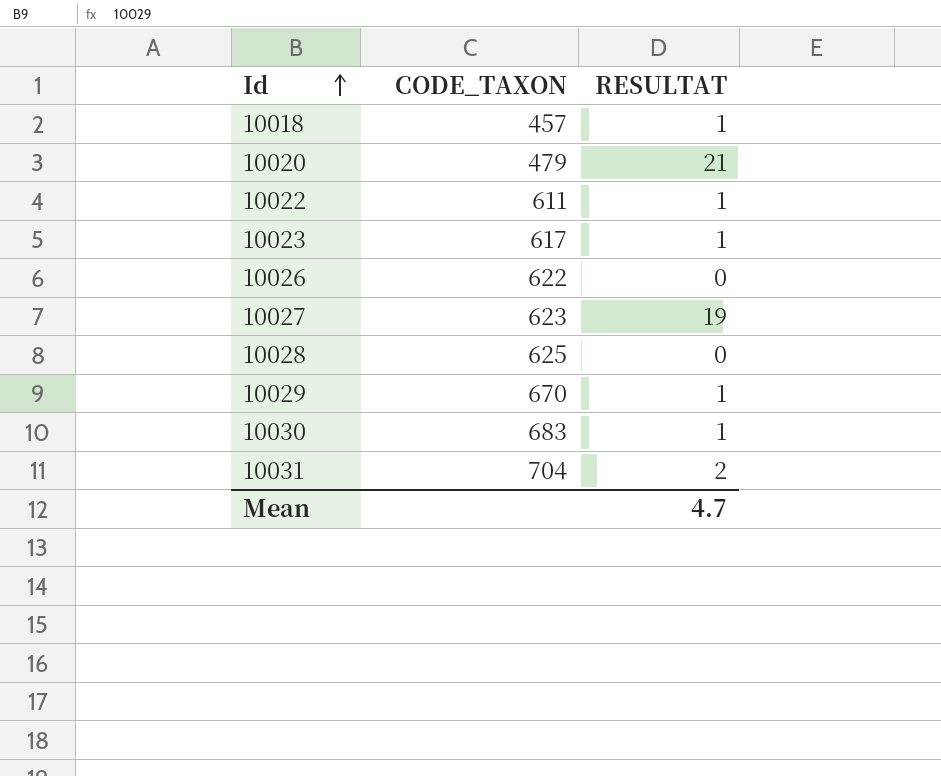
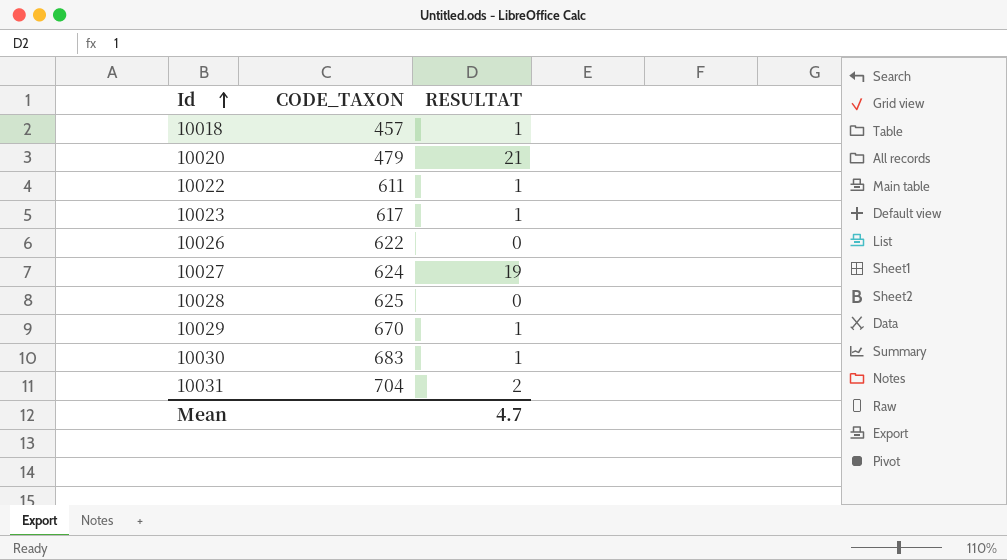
10027 | CODE_TAXON: 623 -> 624

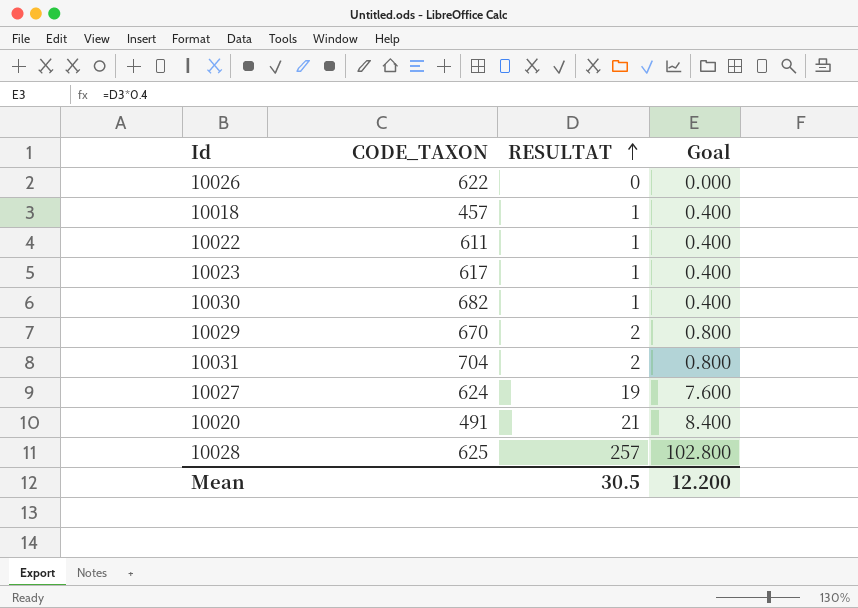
row order: Id ascending -> RESULTAT ascending
column Goal | formula: none -> [RESULTAT] * 0.4
10030 | CODE_TAXON: 683 -> 682
10029 | RESULTAT: 1 -> 2
10020 | CODE_TAXON: 479 -> 491
10028 | RESULTAT: 0 -> 257
Mean | RESULTAT: 4.7 -> 30.5

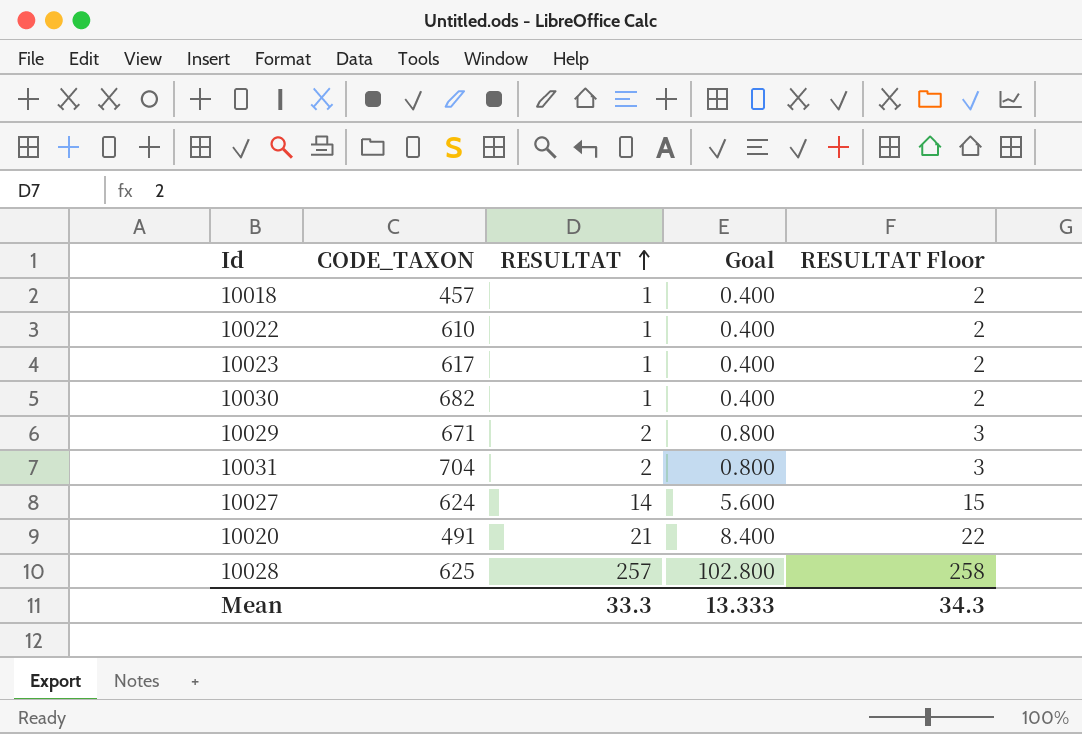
column RESULTAT Floor | formula: none -> [RESULTAT] + 1
row 10026: 622 | 0 | 0.000 -> none
10022 | CODE_TAXON: 611 -> 610
10029 | CODE_TAXON: 670 -> 671
10027 | RESULTAT: 19 -> 14
10027 | Goal: 7.600 -> 5.600
Mean | RESULTAT: 30.5 -> 33.3
Mean | Goal: 12.200 -> 13.333

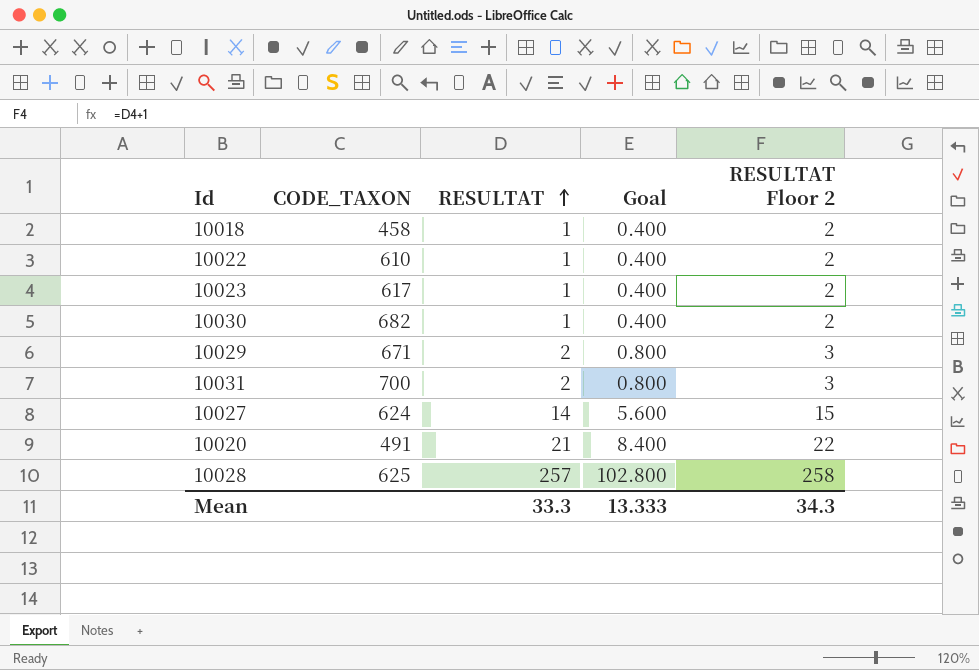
column name: RESULTAT Floor -> RESULTAT Floor 2
10018 | CODE_TAXON: 457 -> 458
10031 | CODE_TAXON: 704 -> 700

